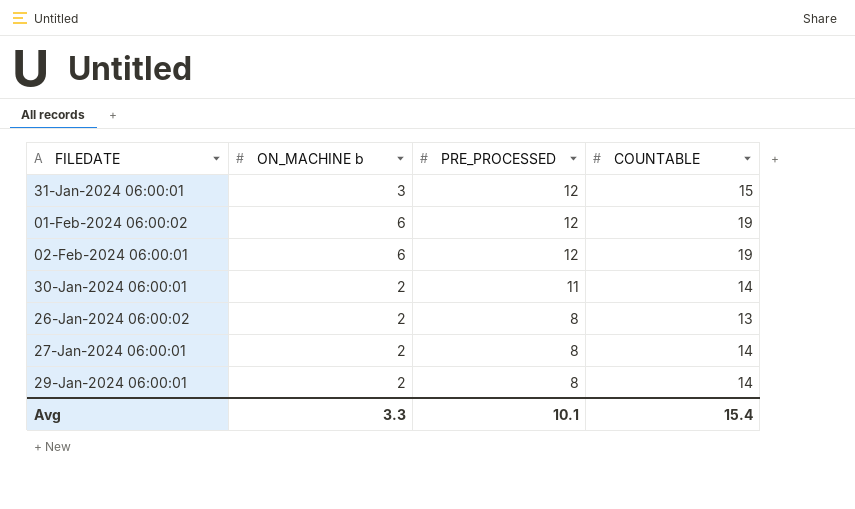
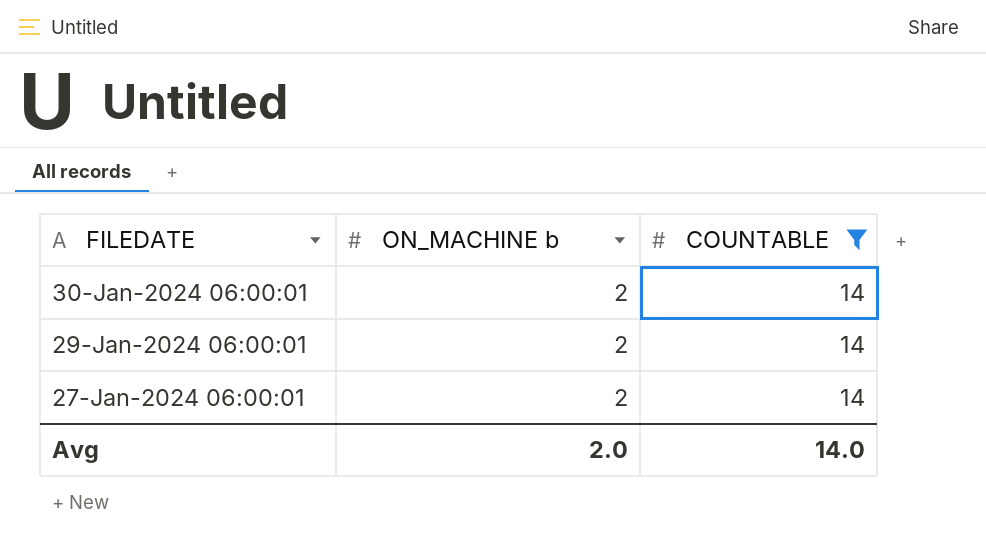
filter: none -> COUNTABLE = 14
row order: PRE_PROCESSED descending -> FILEDATE descending
column PRE_PROCESSED | position: 3 -> none
Avg | ON_MACHINE b: 3.3 -> 2.0
Avg | COUNTABLE: 15.4 -> 14.0

